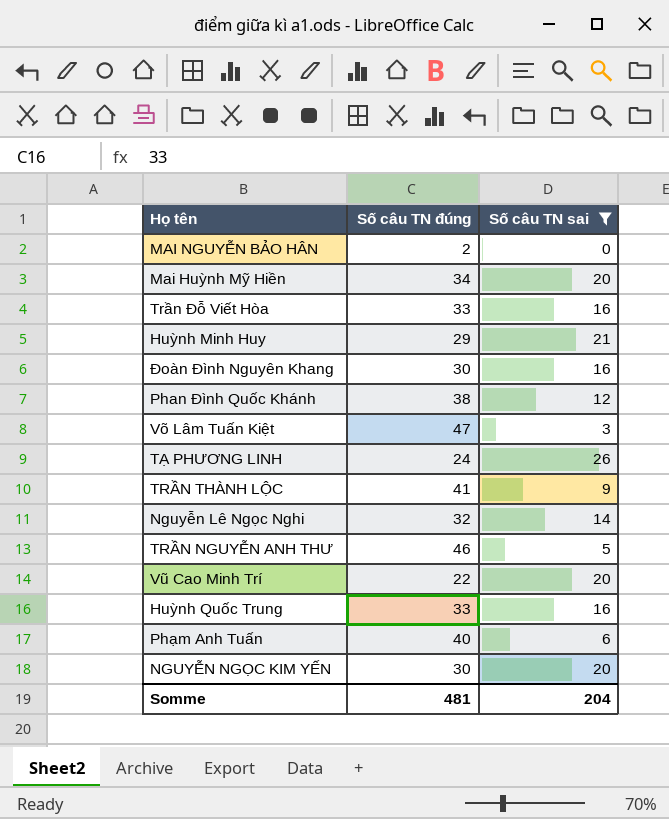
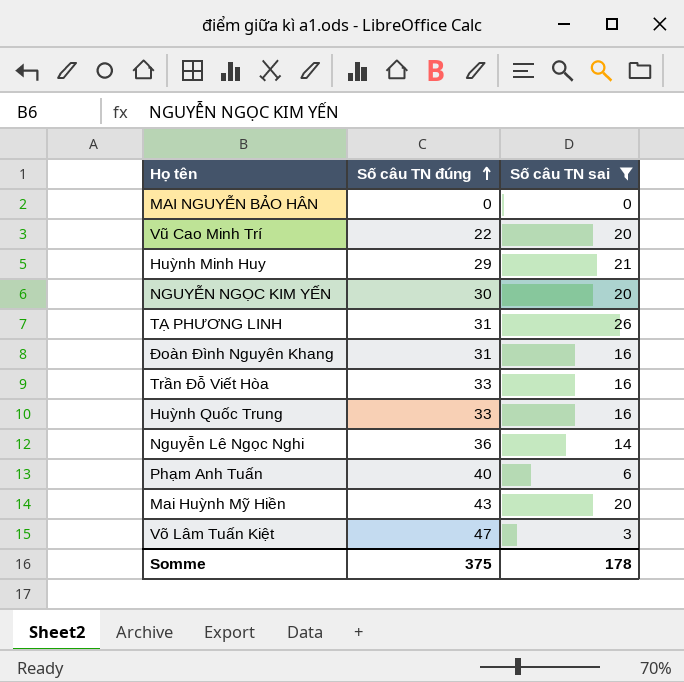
row order: none -> Số câu TN đúng ascending
row Phan Đình Quốc Khánh: 38 | 12 -> none
row TRẦN THÀNH LỘC: 41 | 9 -> none
row TRẦN NGUYỄN ANH THƯ: 46 | 5 -> none
MAI NGUYỄN BẢO HÂN | Số câu TN đúng: 2 -> 0
TẠ PHƯƠNG LINH | Số câu TN đúng: 24 -> 31
Đoàn Đình Nguyên Khang | Số câu TN đúng: 30 -> 31
Nguyễn Lê Ngọc Nghi | Số câu TN đúng: 32 -> 36
Mai Huỳnh Mỹ Hiền | Số câu TN đúng: 34 -> 43
Somme | Số câu TN đúng: 481 -> 375
Somme | Số câu TN sai: 204 -> 178

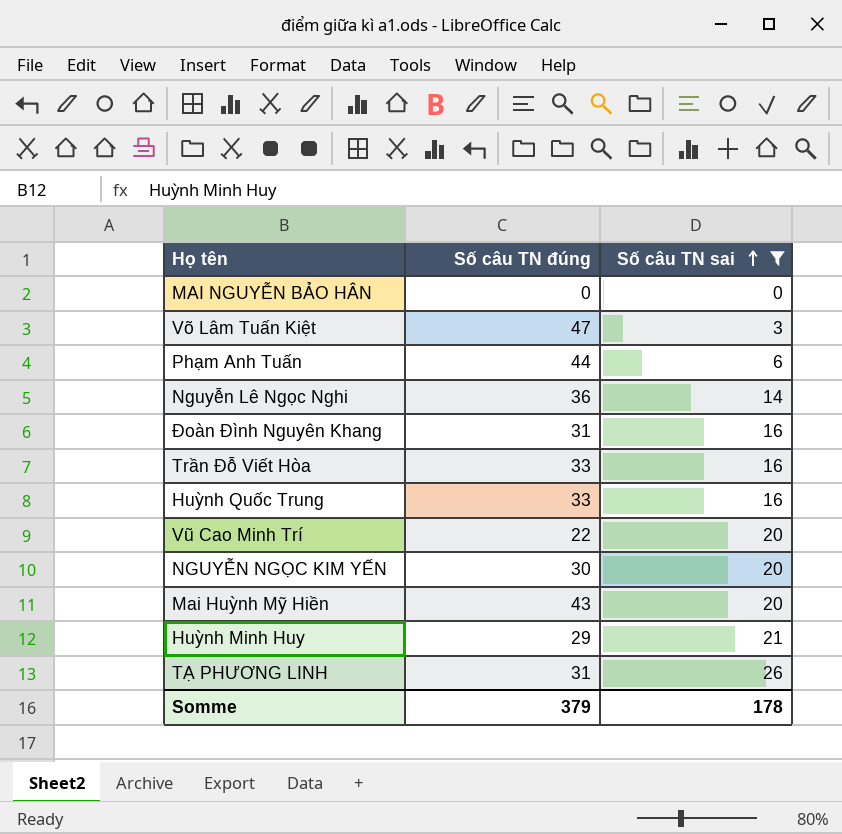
row order: Số câu TN đúng ascending -> Số câu TN sai ascending
Phạm Anh Tuấn | Số câu TN đúng: 40 -> 44
Somme | Số câu TN đúng: 375 -> 379

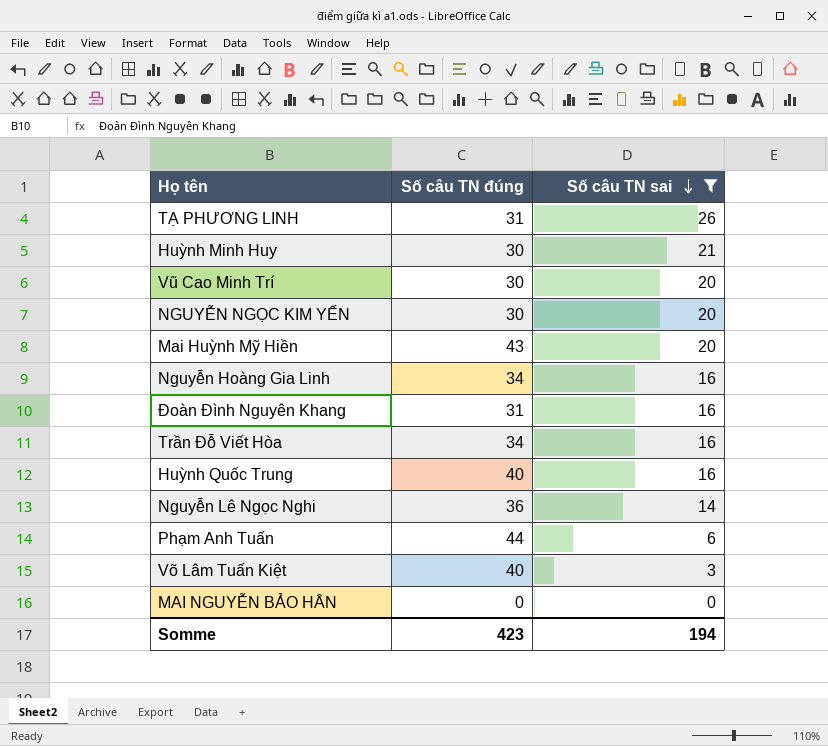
row order: Số câu TN sai ascending -> Số câu TN sai descending
Huỳnh Minh Huy | Số câu TN đúng: 29 -> 30
Vũ Cao Minh Trí | Số câu TN đúng: 22 -> 30
row Nguyễn Hoàng Gia Linh: none -> 34 | 16
Trần Đỗ Viết Hòa | Số câu TN đúng: 33 -> 34
Huỳnh Quốc Trung | Số câu TN đúng: 33 -> 40
Võ Lâm Tuấn Kiệt | Số câu TN đúng: 47 -> 40
Somme | Số câu TN đúng: 379 -> 423
Somme | Số câu TN sai: 178 -> 194

